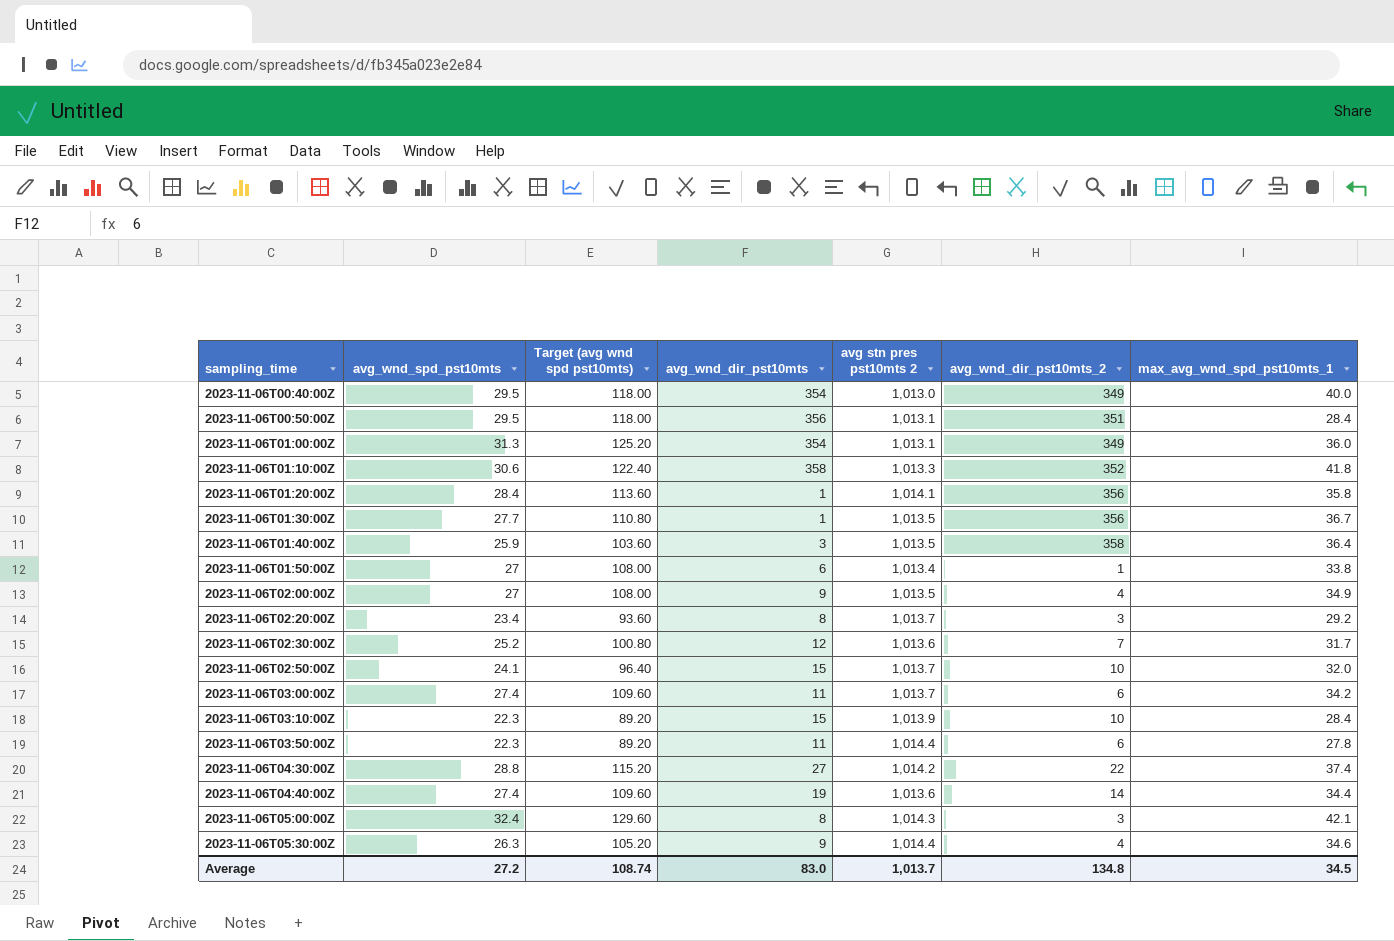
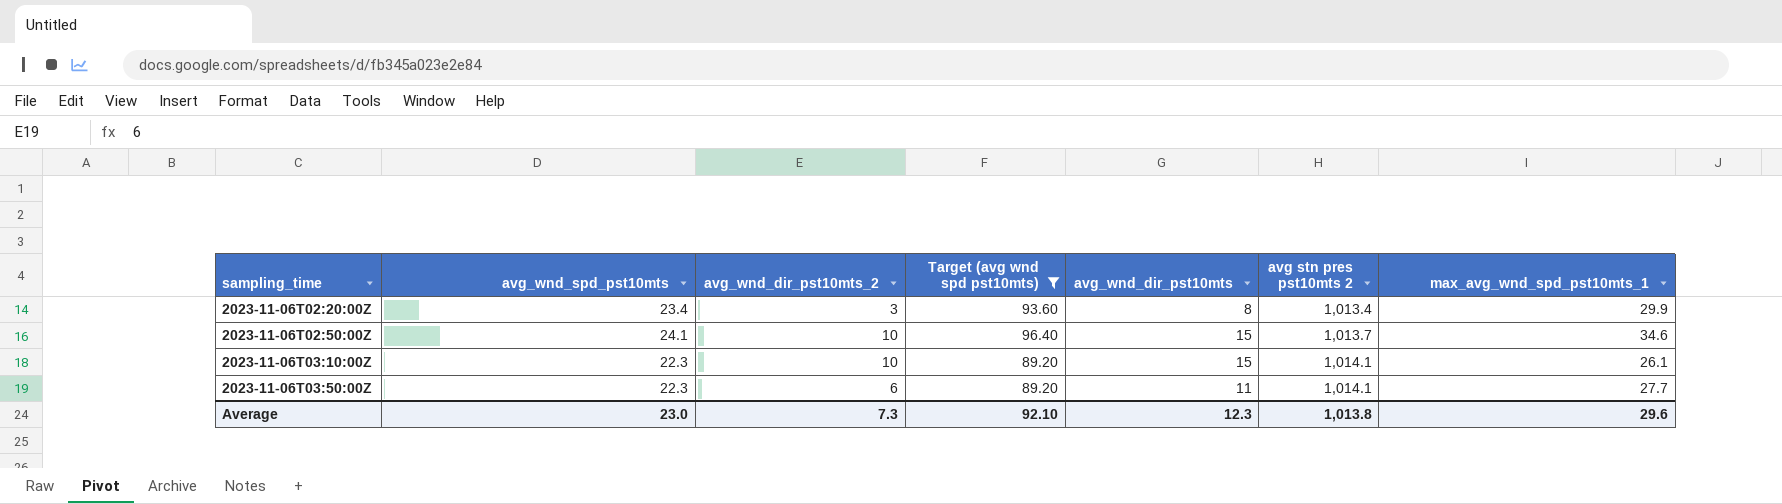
filter: none -> Target (avg wnd spd pst10mts) <= 96.40
column avg_wnd_dir_pst10mts_2 | position: 6 -> 3
2023-11-06T02:20:00Z | avg stn pres pst10mts 2: 1,013.7 -> 1,013.4
2023-11-06T02:20:00Z | max_avg_wnd_spd_pst10mts_1: 29.2 -> 29.9
2023-11-06T02:50:00Z | max_avg_wnd_spd_pst10mts_1: 32.0 -> 34.6
2023-11-06T03:10:00Z | avg stn pres pst10mts 2: 1,013.9 -> 1,014.1
2023-11-06T03:10:00Z | max_avg_wnd_spd_pst10mts_1: 28.4 -> 26.1
2023-11-06T03:50:00Z | avg stn pres pst10mts 2: 1,014.4 -> 1,014.1
2023-11-06T03:50:00Z | max_avg_wnd_spd_pst10mts_1: 27.8 -> 27.7
Average | avg_wnd_spd_pst10mts: 27.2 -> 23.0
Average | avg_wnd_dir_pst10mts_2: 134.8 -> 7.3
Average | Target (avg wnd spd pst10mts): 108.74 -> 92.10
Average | avg_wnd_dir_pst10mts: 83.0 -> 12.3
Average | avg stn pres pst10mts 2: 1,013.7 -> 1,013.8
Average | max_avg_wnd_spd_pst10mts_1: 34.5 -> 29.6

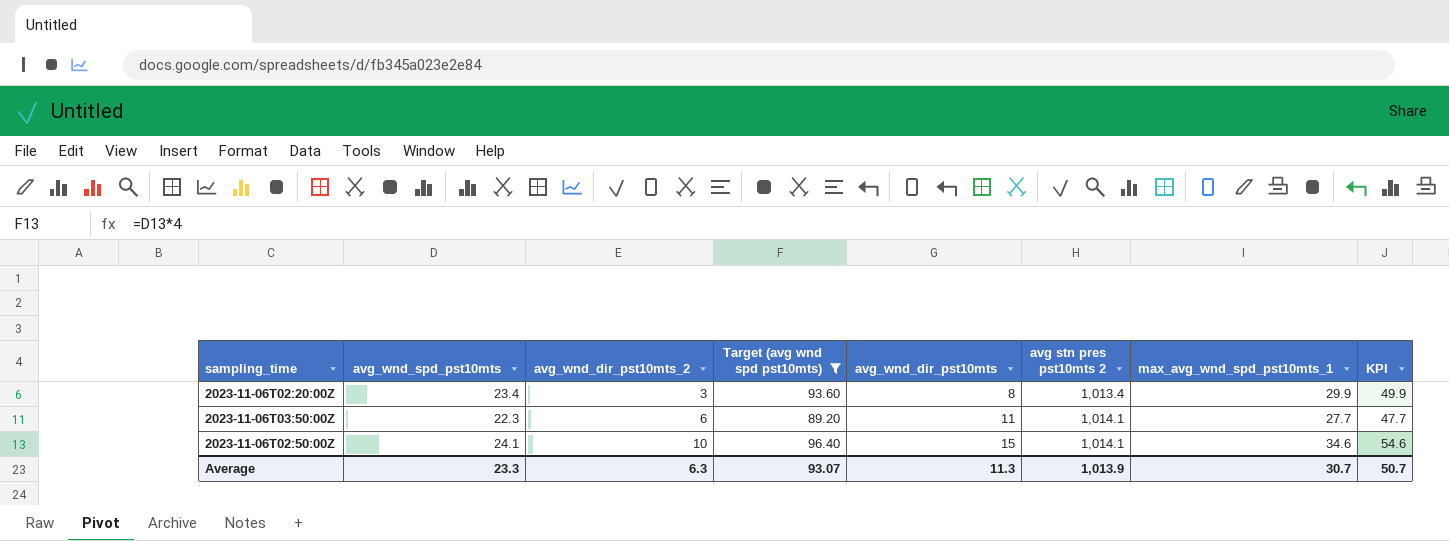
row order: sampling_time ascending -> avg_wnd_dir_pst10mts_2 ascending
column KPI | formula: none -> [max_avg_wnd_spd_pst10mts_1] + 20
row 2023-11-06T03:10:00Z: 22.3 | 10 | 89.20 | 15 | 1,014.1 | 26.1 -> none
2023-11-06T02:50:00Z | avg stn pres pst10mts 2: 1,013.7 -> 1,014.1
Average | avg_wnd_spd_pst10mts: 23.0 -> 23.3
Average | avg_wnd_dir_pst10mts_2: 7.3 -> 6.3
Average | Target (avg wnd spd pst10mts): 92.10 -> 93.07
Average | avg_wnd_dir_pst10mts: 12.3 -> 11.3
Average | avg stn pres pst10mts 2: 1,013.8 -> 1,013.9
Average | max_avg_wnd_spd_pst10mts_1: 29.6 -> 30.7

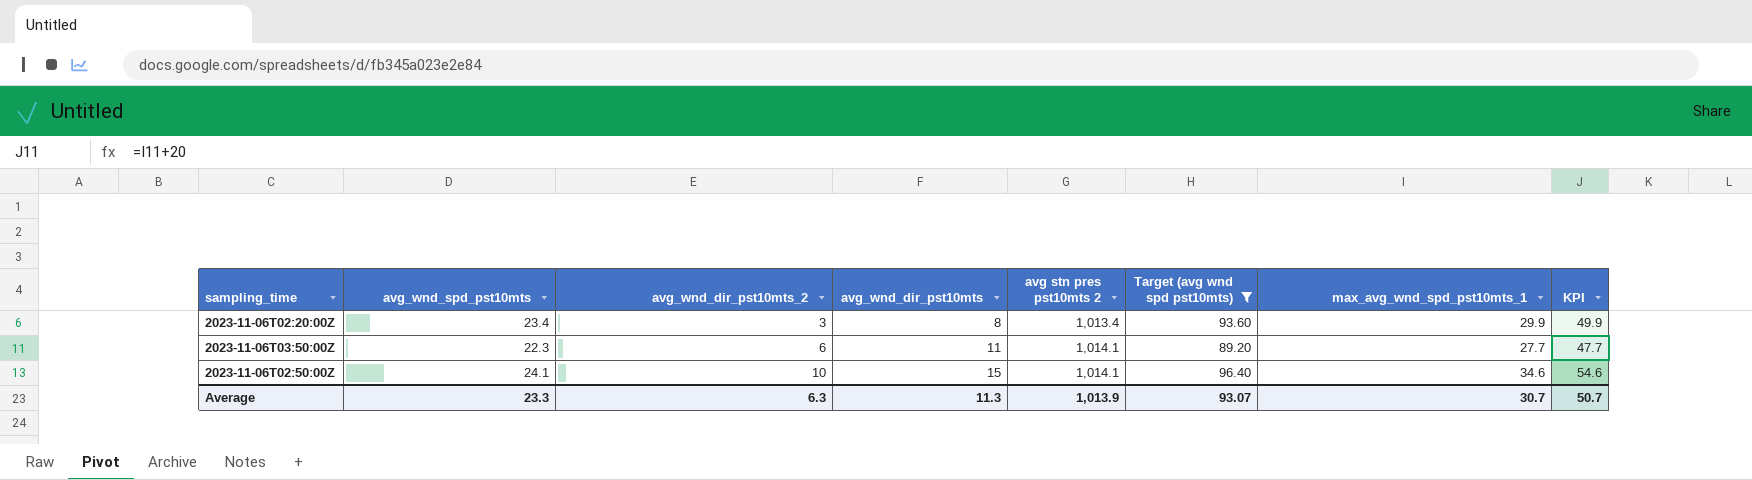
column Target (avg wnd spd pst10mts) | position: 4 -> 6

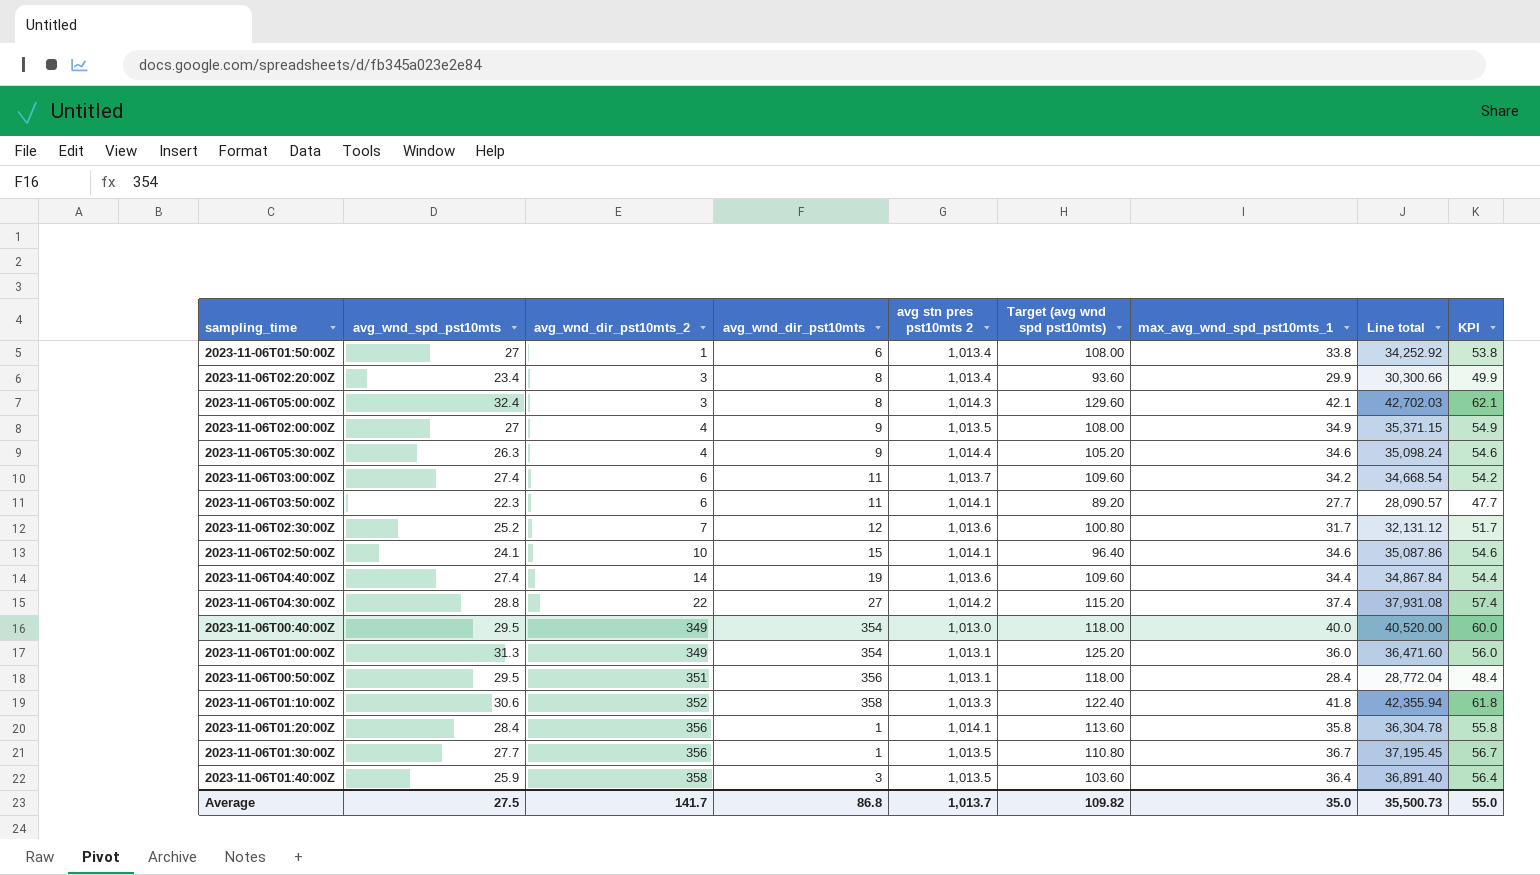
filter: Target (avg wnd spd pst10mts) <= 96.40 -> none
column Line total | formula: none -> [avg stn pres pst10mts 2] * [max_avg_wnd_spd_pst10mts_1]
Average | avg_wnd_spd_pst10mts: 23.3 -> 27.5
Average | avg_wnd_dir_pst10mts_2: 6.3 -> 141.7
Average | avg_wnd_dir_pst10mts: 11.3 -> 86.8
Average | avg stn pres pst10mts 2: 1,013.9 -> 1,013.7
Average | Target (avg wnd spd pst10mts): 93.07 -> 109.82
Average | max_avg_wnd_spd_pst10mts_1: 30.7 -> 35.0
Average | KPI: 50.7 -> 55.0

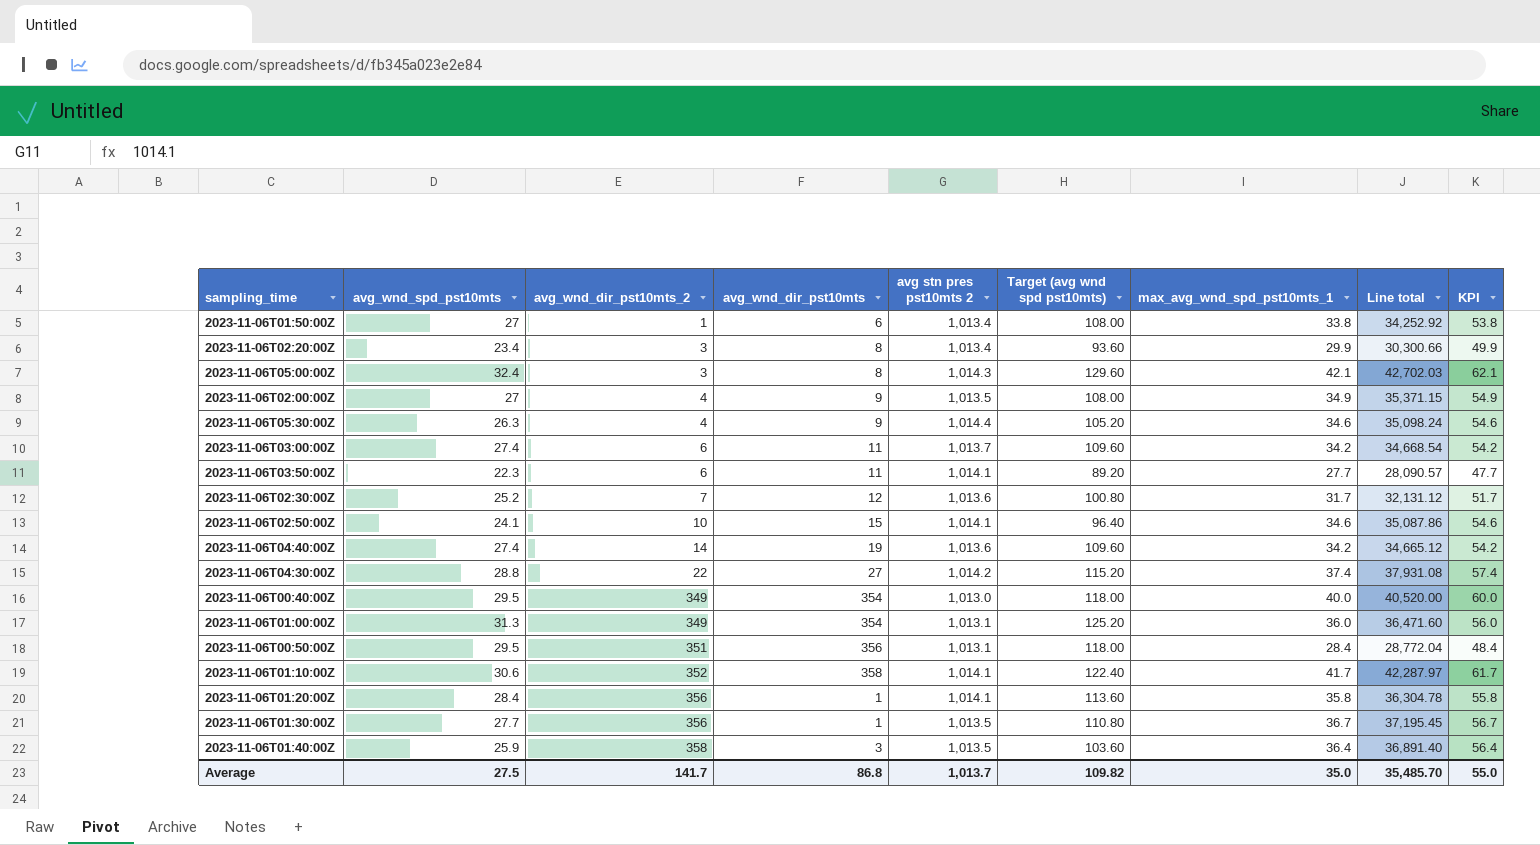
2023-11-06T04:40:00Z | max_avg_wnd_spd_pst10mts_1: 34.4 -> 34.2
2023-11-06T04:40:00Z | Line total: 34,867.84 -> 34,665.12
2023-11-06T04:40:00Z | KPI: 54.4 -> 54.2
2023-11-06T01:10:00Z | avg stn pres pst10mts 2: 1,013.3 -> 1,014.1
2023-11-06T01:10:00Z | max_avg_wnd_spd_pst10mts_1: 41.8 -> 41.7
2023-11-06T01:10:00Z | Line total: 42,355.94 -> 42,287.97
2023-11-06T01:10:00Z | KPI: 61.8 -> 61.7
Average | Line total: 35,500.73 -> 35,485.70

